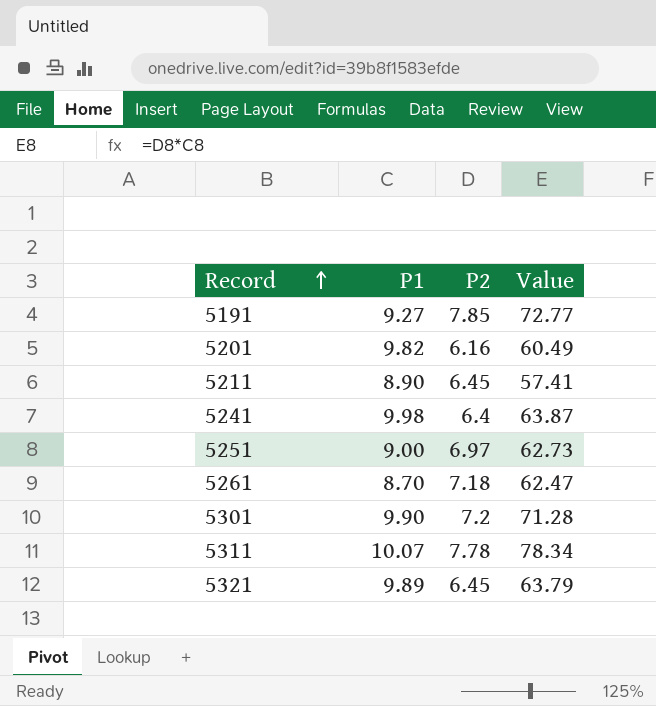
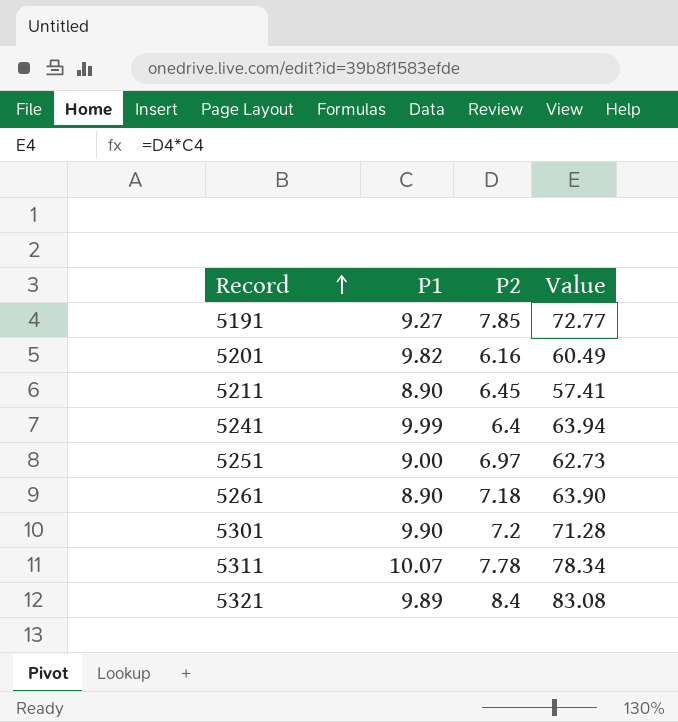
5241 | P1: 9.98 -> 9.99
5241 | Value: 63.87 -> 63.94
5261 | P1: 8.70 -> 8.90
5261 | Value: 62.47 -> 63.90
5321 | P2: 6.45 -> 8.4
5321 | Value: 63.79 -> 83.08

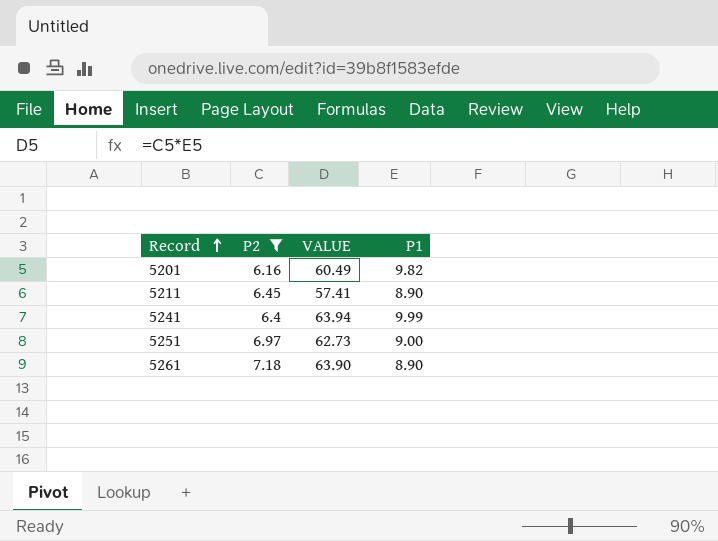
filter: none -> P2 <= 7.18
column name: Value -> VALUE
column P1 | position: 2 -> 4

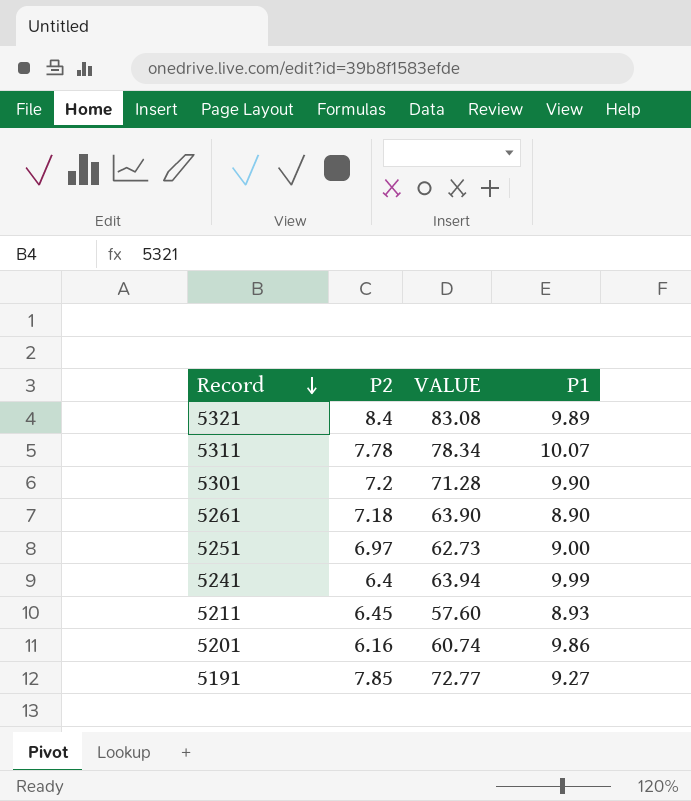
filter: P2 <= 7.18 -> none
row order: Record ascending -> Record descending
5211 | VALUE: 57.41 -> 57.60
5211 | P1: 8.90 -> 8.93
5201 | VALUE: 60.49 -> 60.74
5201 | P1: 9.82 -> 9.86

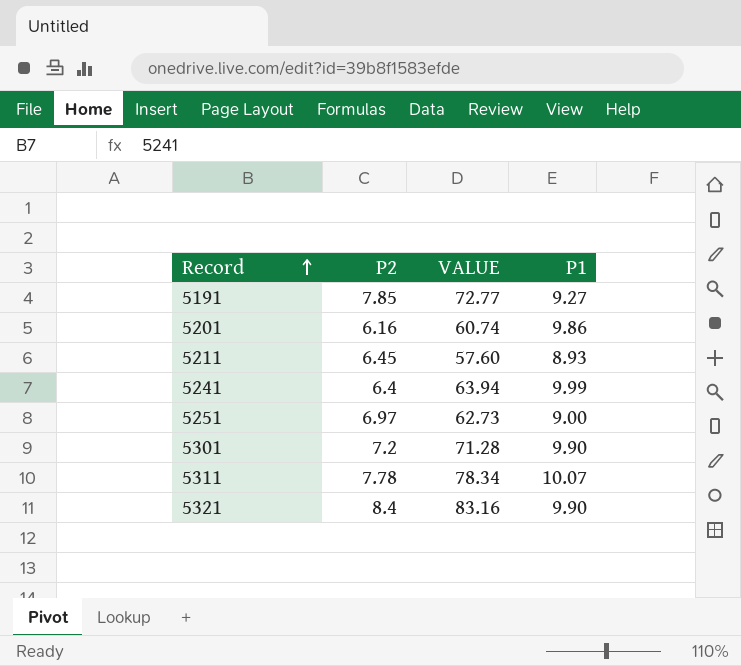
row order: Record descending -> Record ascending
row 5261: 7.18 | 63.90 | 8.90 -> none
5321 | VALUE: 83.08 -> 83.16
5321 | P1: 9.89 -> 9.90

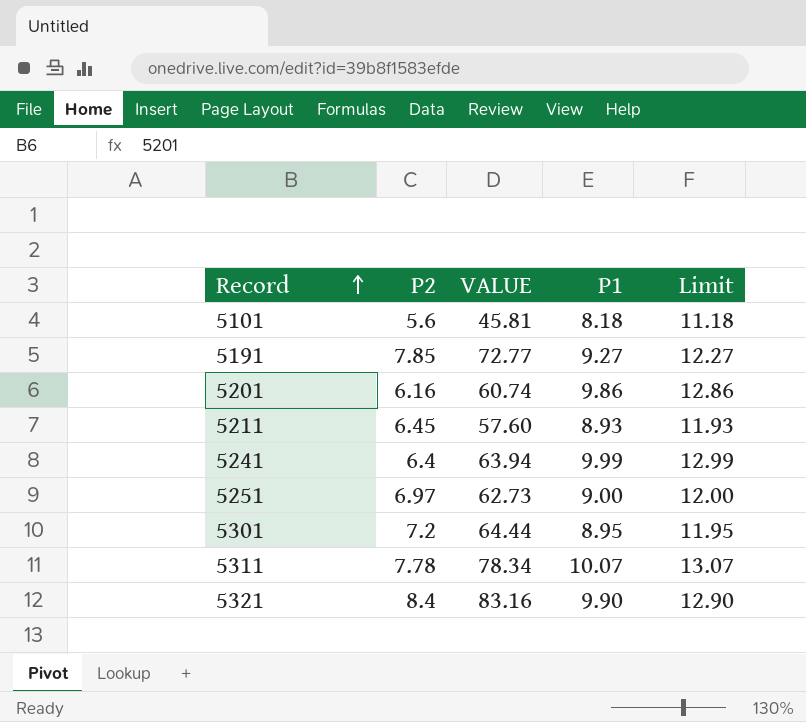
column Limit | formula: none -> [P1] + 3
row 5101: none -> 5.6 | 45.81 | 8.18 | 11.18
5301 | VALUE: 71.28 -> 64.44
5301 | P1: 9.90 -> 8.95

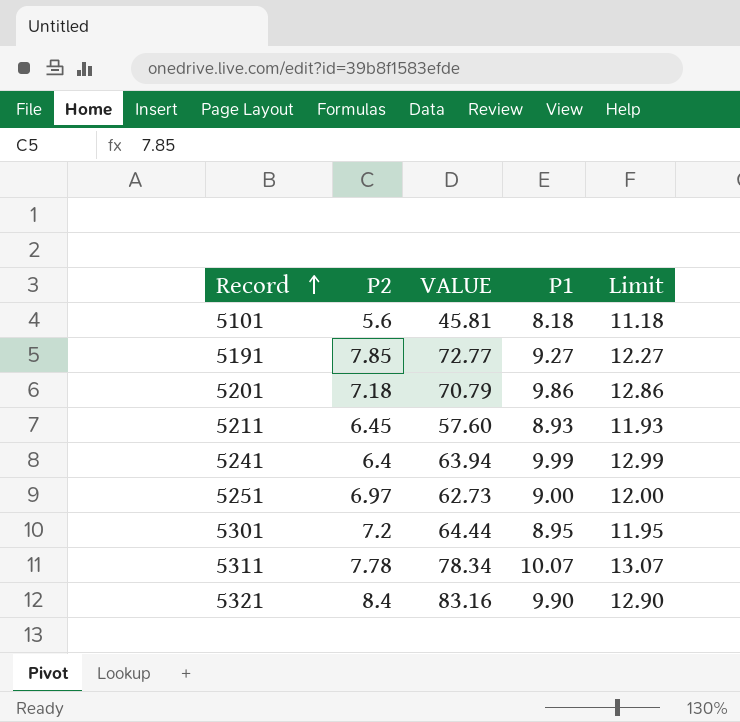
5201 | P2: 6.16 -> 7.18
5201 | VALUE: 60.74 -> 70.79

